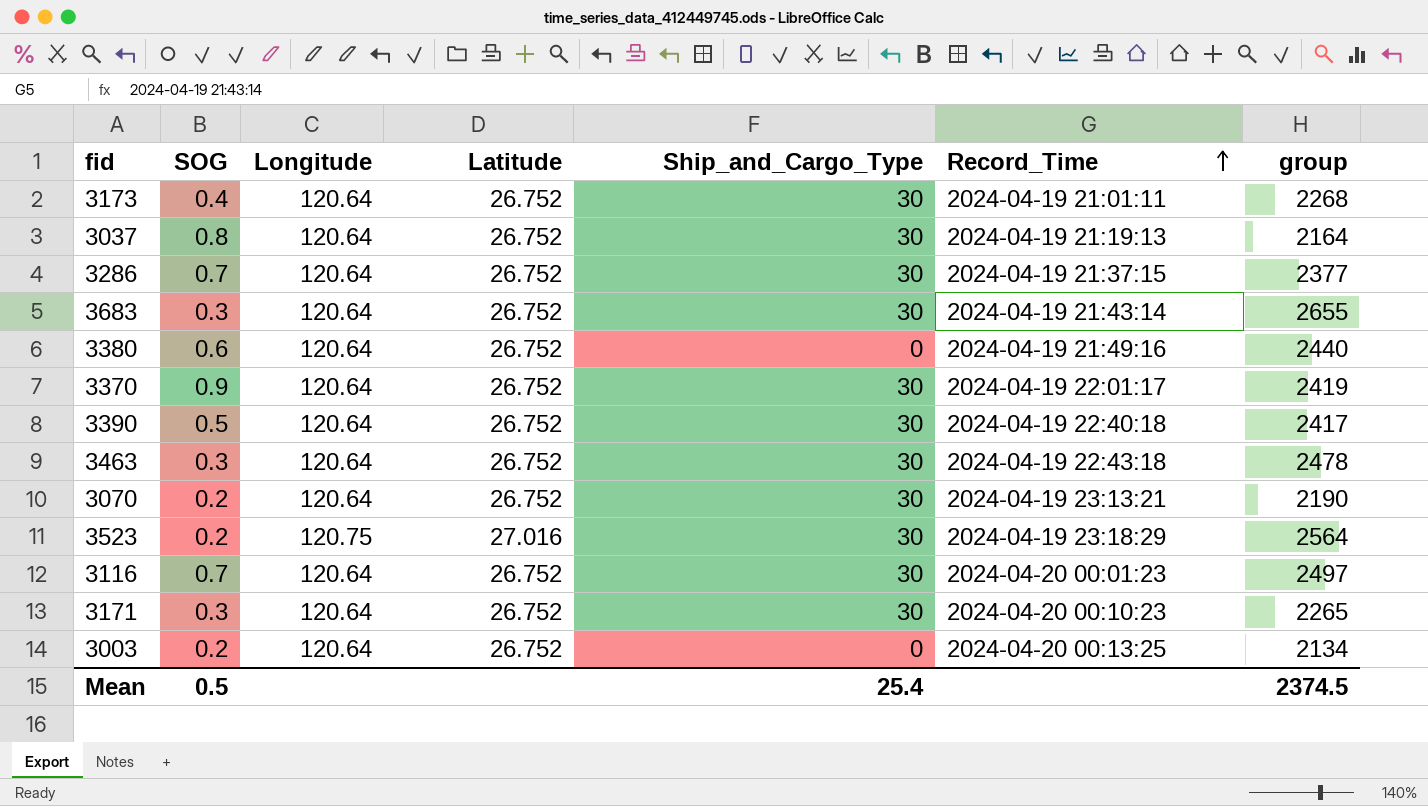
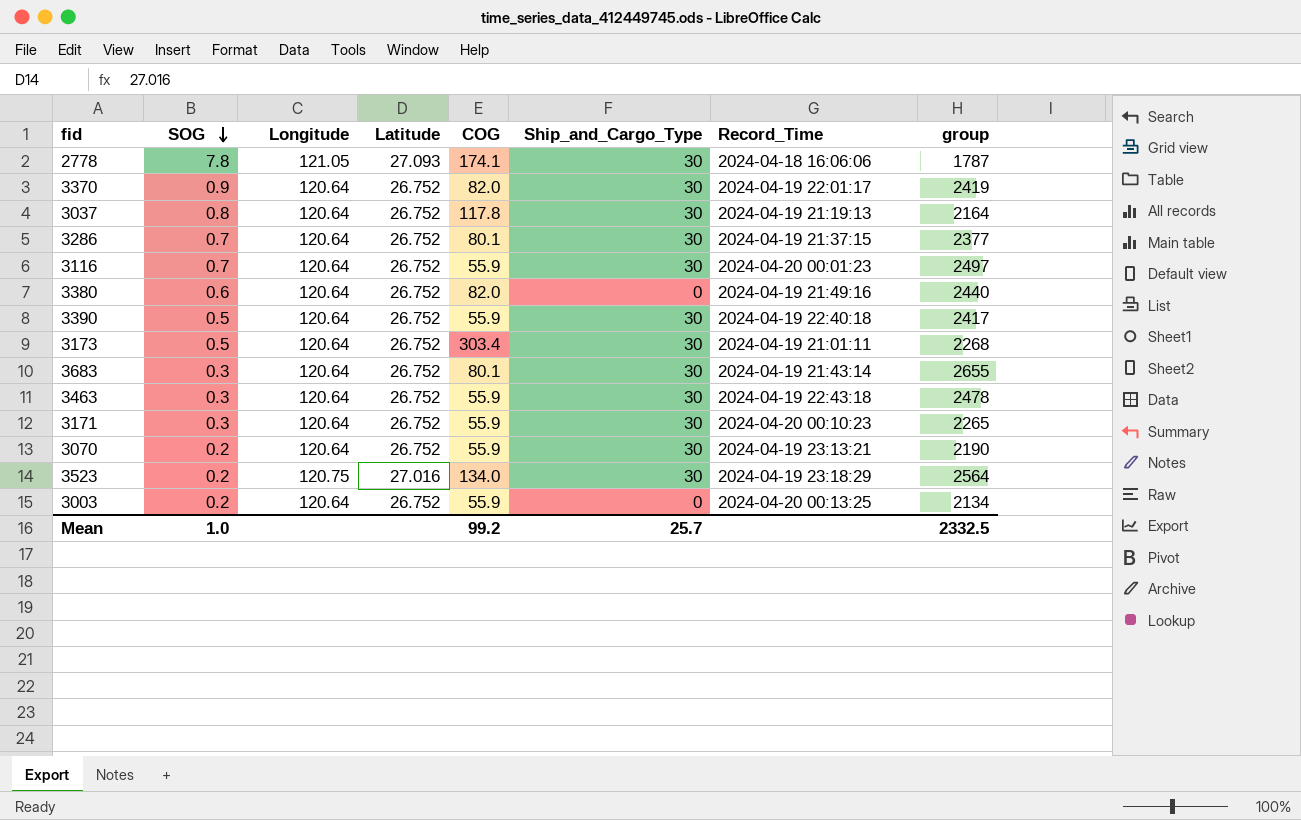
row order: Record_Time ascending -> SOG descending
column COG | position: none -> 5
row 2778: none -> 7.8 | 121.05 | 27.093 | 174.1 | 30 | 2024-04-18 16:06:06 | 1787
3173 | SOG: 0.4 -> 0.5
Mean | SOG: 0.5 -> 1.0
Mean | Ship_and_Cargo_Type: 25.4 -> 25.7
Mean | group: 2374.5 -> 2332.5

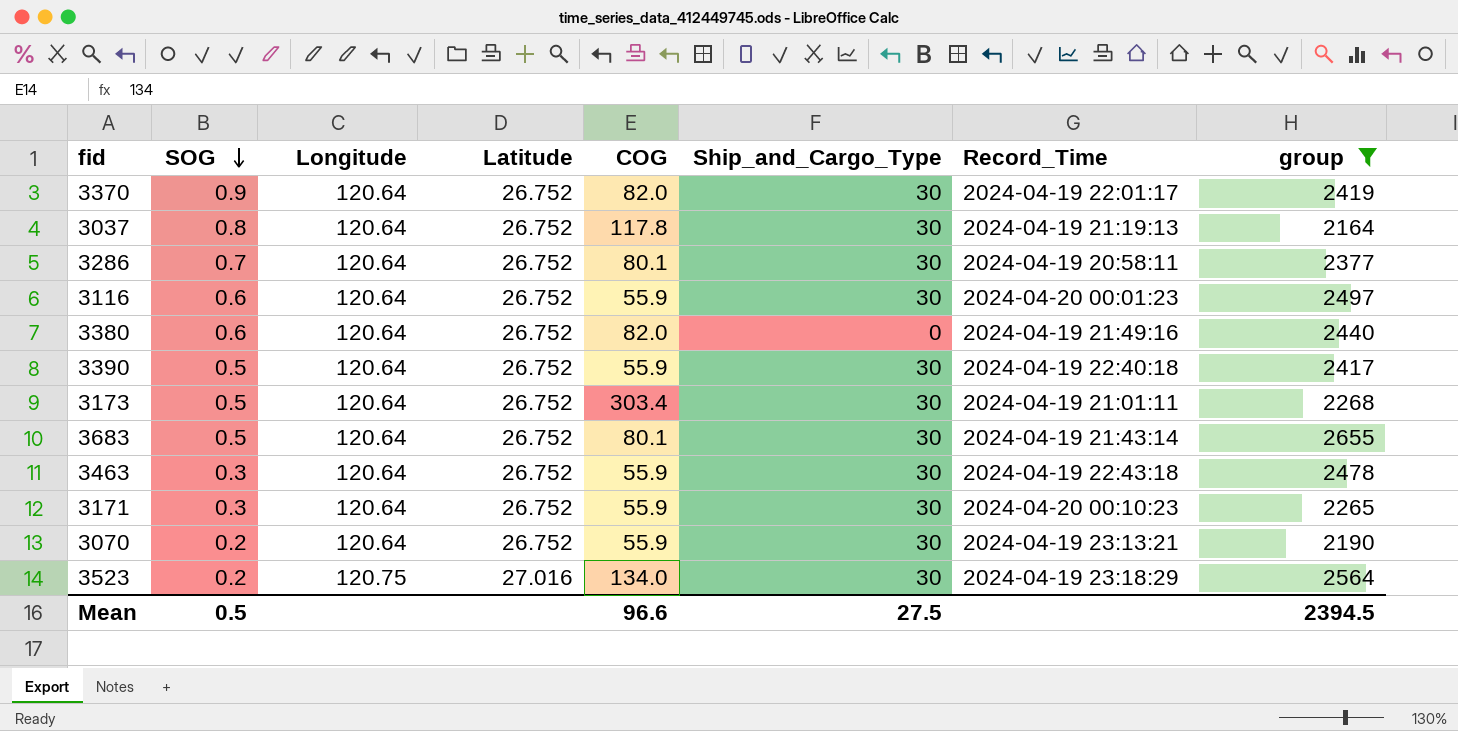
filter: none -> group >= 2164
3286 | Record_Time: 2024-04-19 21:37:15 -> 2024-04-19 20:58:11
3116 | SOG: 0.7 -> 0.6
3683 | SOG: 0.3 -> 0.5
Mean | SOG: 1.0 -> 0.5
Mean | COG: 99.2 -> 96.6
Mean | Ship_and_Cargo_Type: 25.7 -> 27.5
Mean | group: 2332.5 -> 2394.5

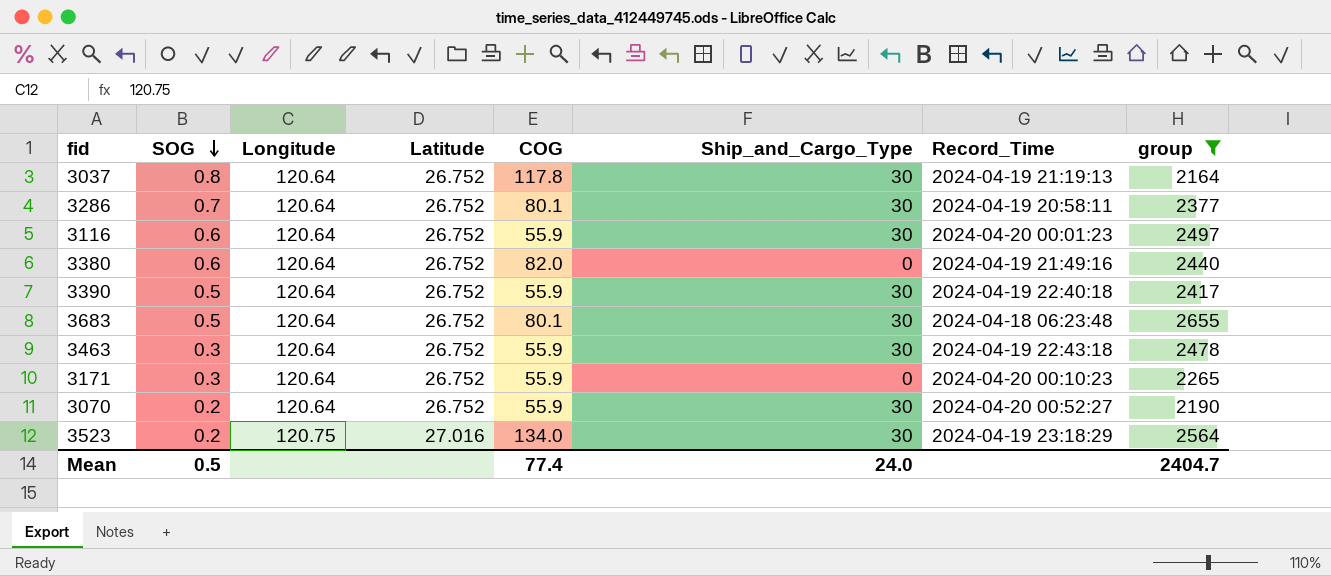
row 3370: 0.9 | 120.64 | 26.752 | 82.0 | 30 | 2024-04-19 22:01:17 | 2419 -> none
row 3173: 0.5 | 120.64 | 26.752 | 303.4 | 30 | 2024-04-19 21:01:11 | 2268 -> none
3683 | Record_Time: 2024-04-19 21:43:14 -> 2024-04-18 06:23:48
3171 | Ship_and_Cargo_Type: 30 -> 0
3070 | Record_Time: 2024-04-19 23:13:21 -> 2024-04-20 00:52:27
Mean | COG: 96.6 -> 77.4
Mean | Ship_and_Cargo_Type: 27.5 -> 24.0
Mean | group: 2394.5 -> 2404.7

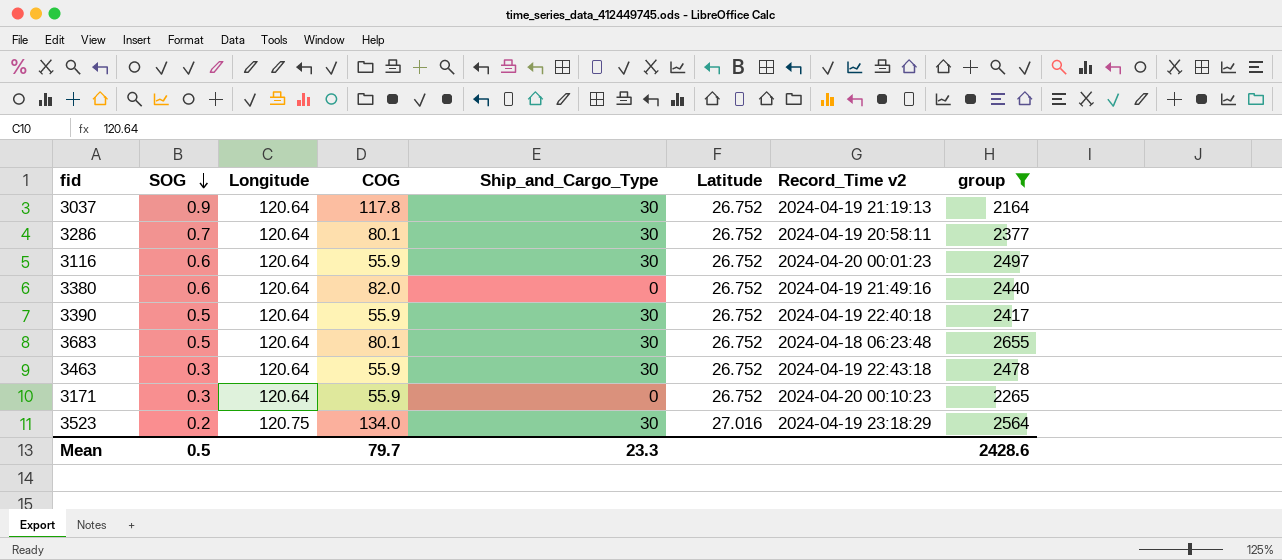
column Latitude | position: 4 -> 6
column name: Record_Time -> Record_Time v2
row 3070: 0.2 | 120.64 | 26.752 | 55.9 | 30 | 2024-04-20 00:52:27 | 2190 -> none
3037 | SOG: 0.8 -> 0.9
Mean | COG: 77.4 -> 79.7
Mean | Ship_and_Cargo_Type: 24.0 -> 23.3
Mean | group: 2404.7 -> 2428.6

